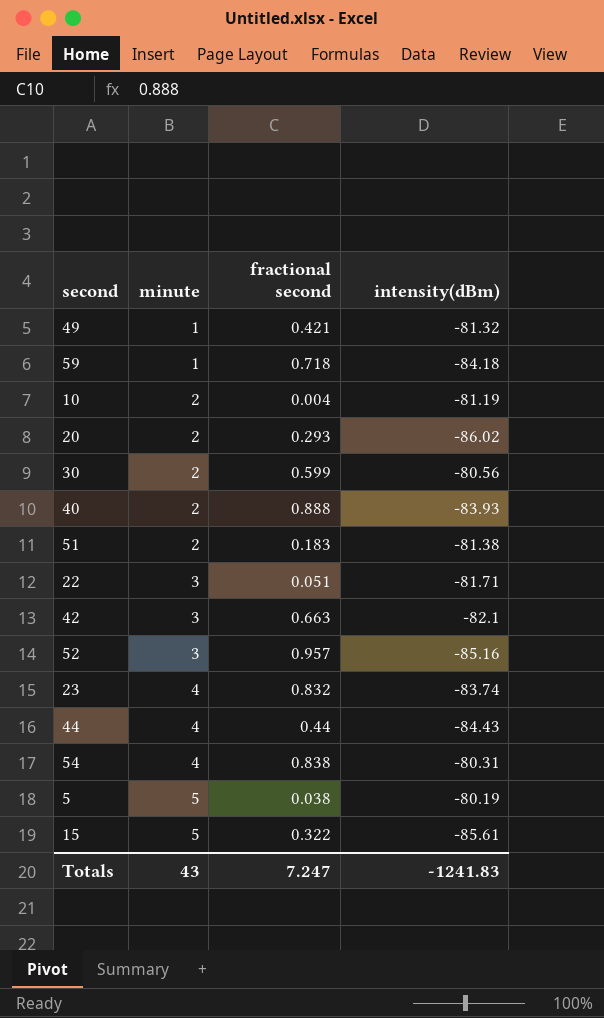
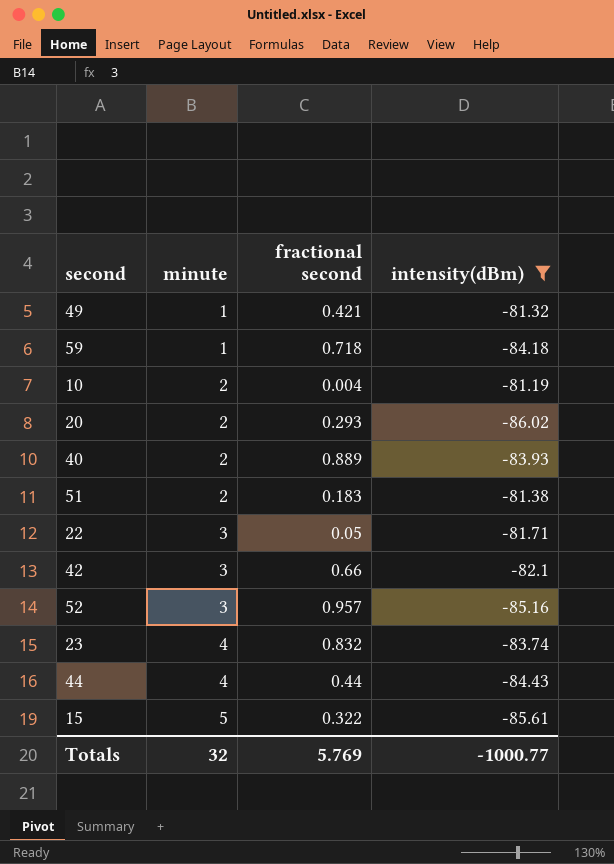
filter: none -> intensity(dBm) <= -81.19
40 | fractional second: 0.888 -> 0.889
22 | fractional second: 0.051 -> 0.05
42 | fractional second: 0.663 -> 0.66
Totals | minute: 43 -> 32
Totals | fractional second: 7.247 -> 5.769
Totals | intensity(dBm): -1241.83 -> -1000.77

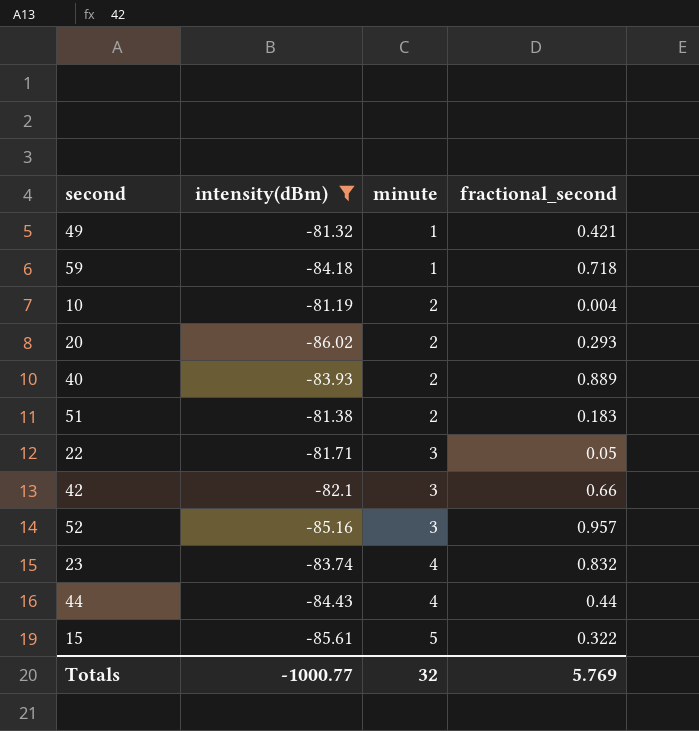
column intensity(dBm) | position: 4 -> 2
column name: fractional second -> fractional_second

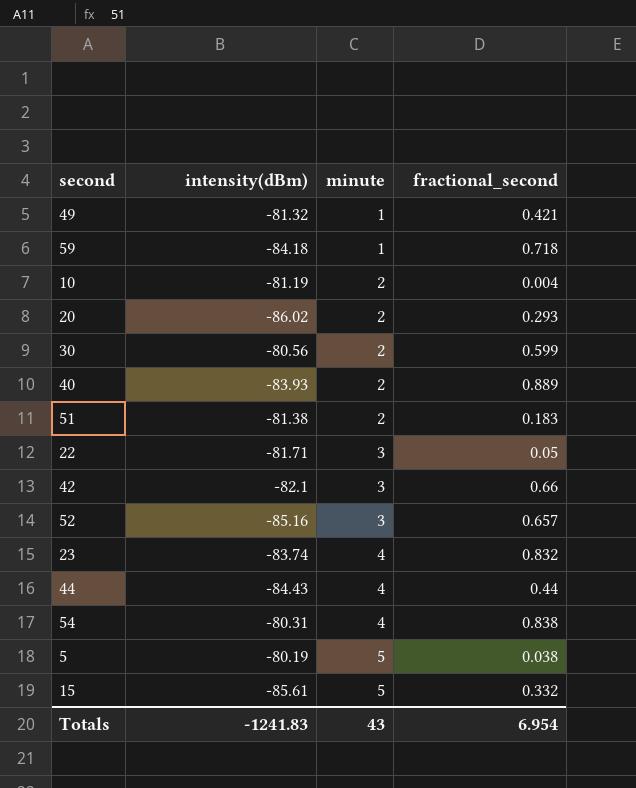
filter: intensity(dBm) <= -81.19 -> none
52 | fractional_second: 0.957 -> 0.657
15 | fractional_second: 0.322 -> 0.332
Totals | intensity(dBm): -1000.77 -> -1241.83
Totals | minute: 32 -> 43
Totals | fractional_second: 5.769 -> 6.954

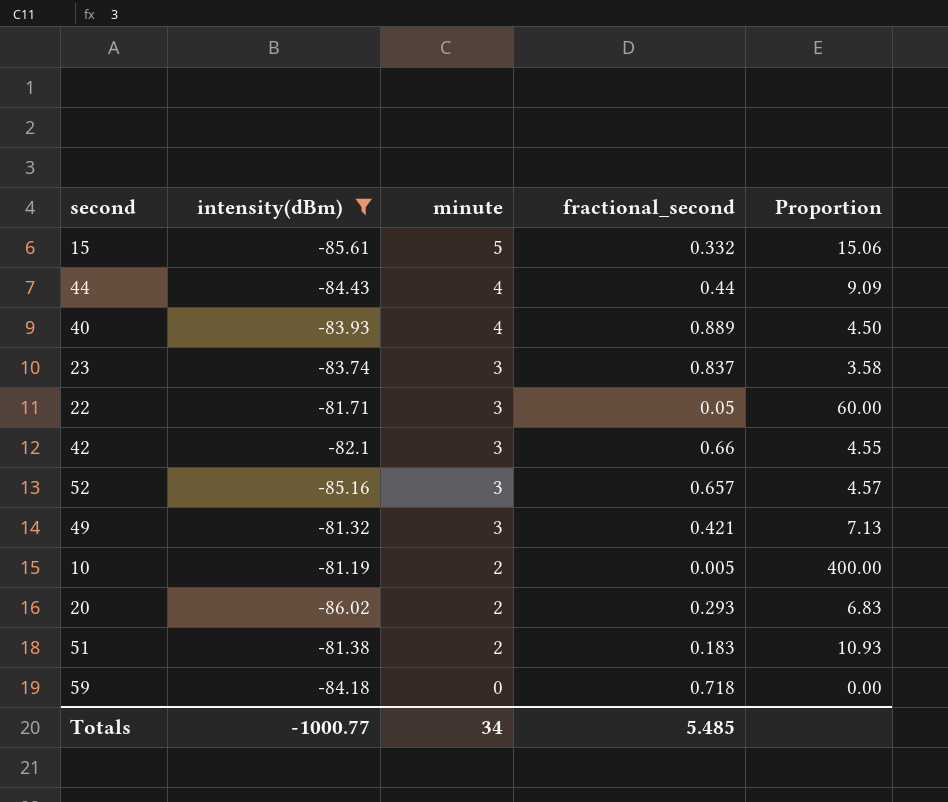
filter: none -> intensity(dBm) <= -81.19
row order: minute ascending -> minute descending
column Proportion | formula: none -> [minute] / [fractional_second]
40 | minute: 2 -> 4
23 | minute: 4 -> 3
23 | fractional_second: 0.832 -> 0.837
49 | minute: 1 -> 3
10 | fractional_second: 0.004 -> 0.005
59 | minute: 1 -> 0
Totals | intensity(dBm): -1241.83 -> -1000.77
Totals | minute: 43 -> 34
Totals | fractional_second: 6.954 -> 5.485

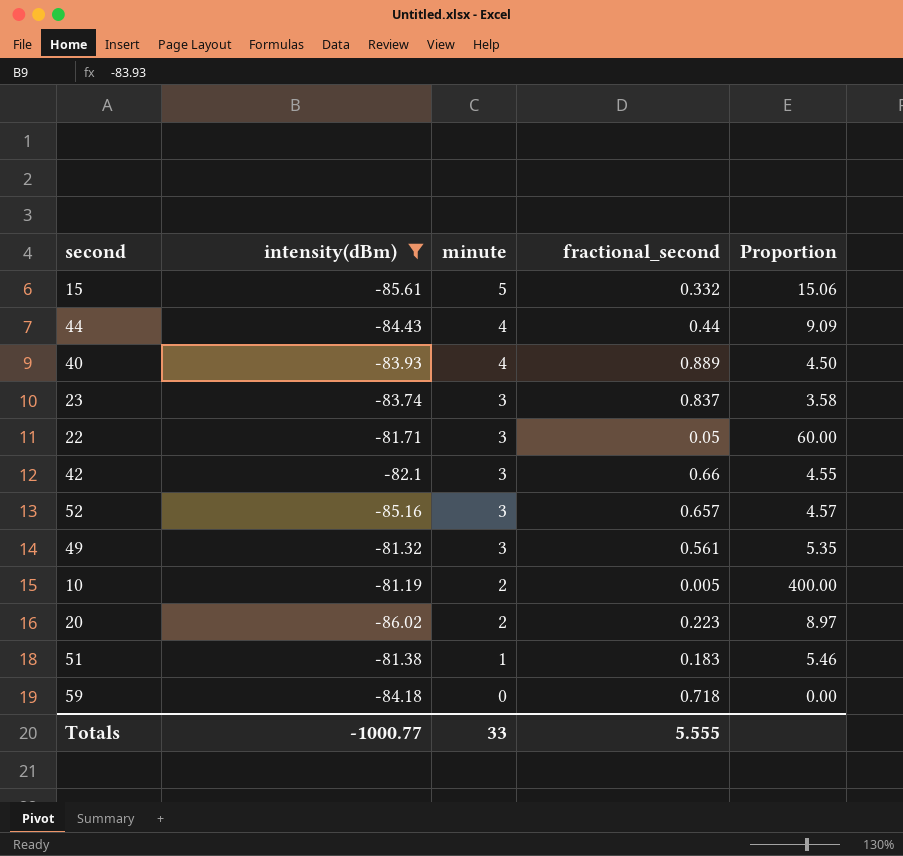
49 | fractional_second: 0.421 -> 0.561
49 | Proportion: 7.13 -> 5.35
20 | fractional_second: 0.293 -> 0.223
20 | Proportion: 6.83 -> 8.97
51 | minute: 2 -> 1
51 | Proportion: 10.93 -> 5.46
Totals | minute: 34 -> 33
Totals | fractional_second: 5.485 -> 5.555

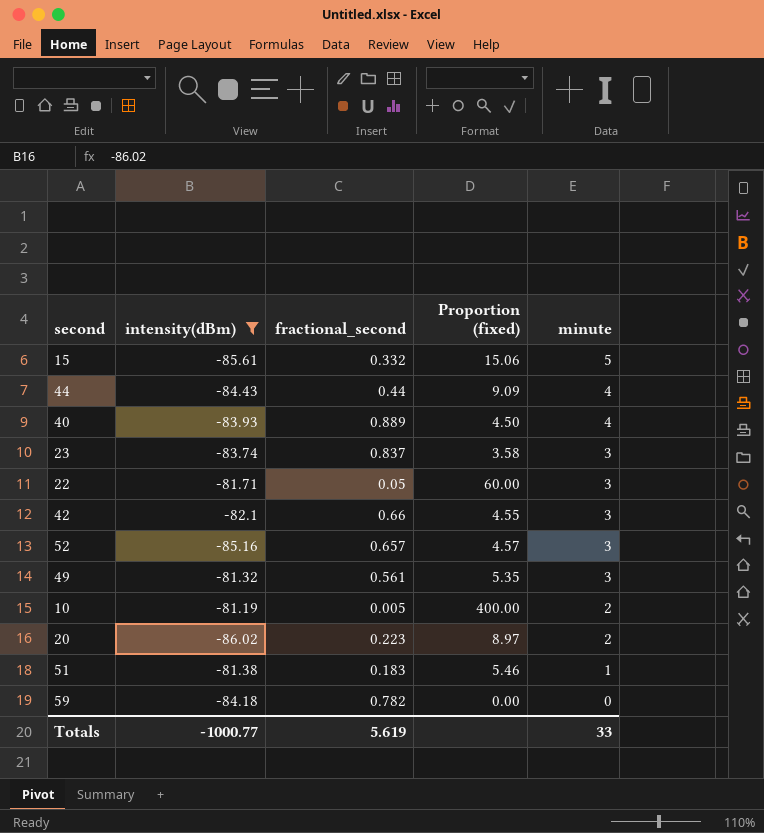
column name: Proportion -> Proportion (fixed)
column minute | position: 3 -> 5
59 | fractional_second: 0.718 -> 0.782
Totals | fractional_second: 5.555 -> 5.619

